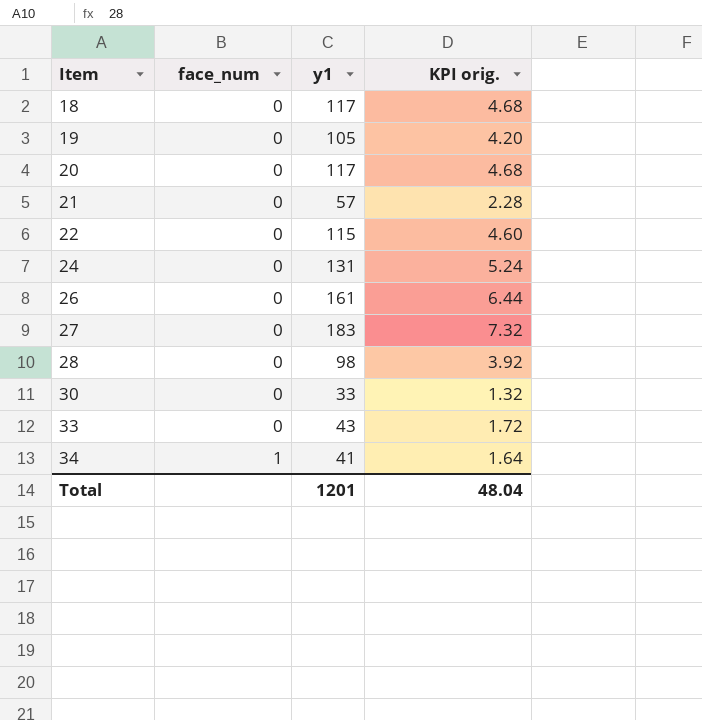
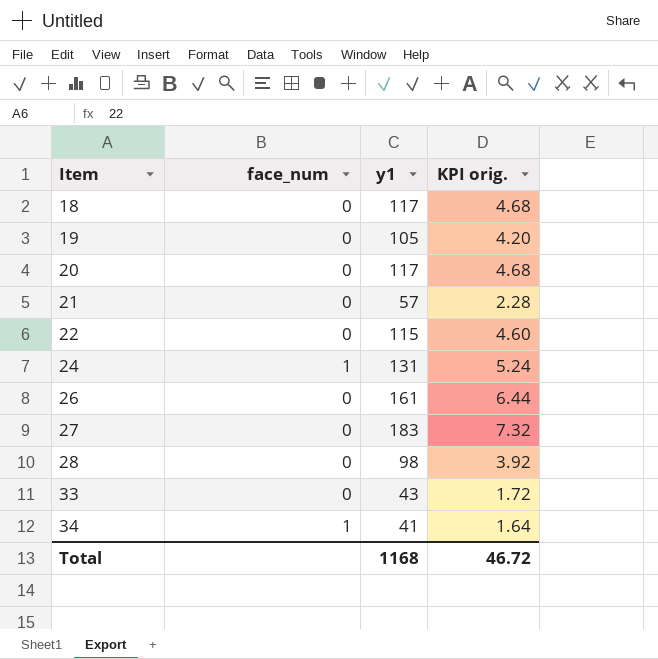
row 30: 0 | 33 | 1.32 -> none
24 | face_num: 0 -> 1
Total | y1: 1201 -> 1168
Total | KPI orig.: 48.04 -> 46.72

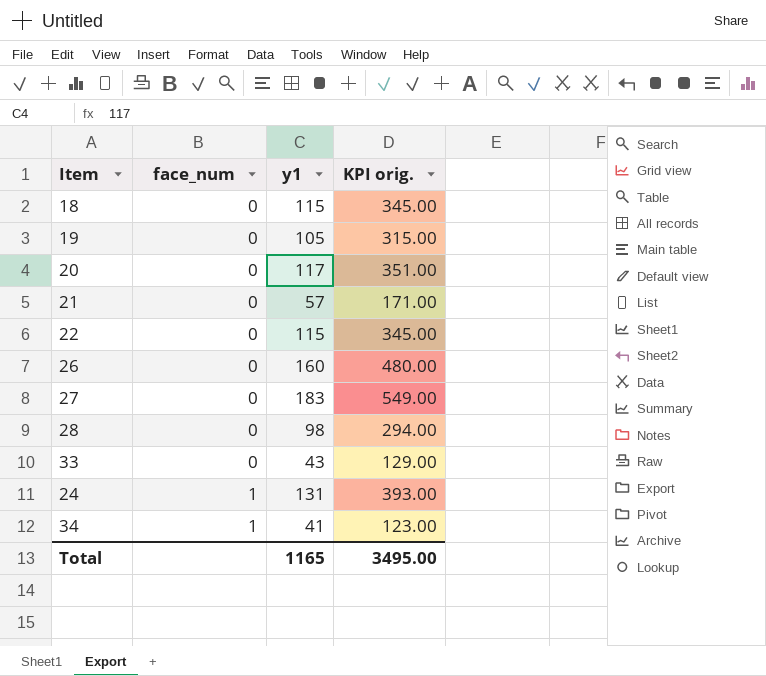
row order: Item ascending -> face_num ascending
column KPI orig. | formula: [y1] * 0.04 -> [y1] * 3
18 | y1: 117 -> 115
26 | y1: 161 -> 160
Total | y1: 1168 -> 1165
Total | KPI orig.: 46.72 -> 3495.00

